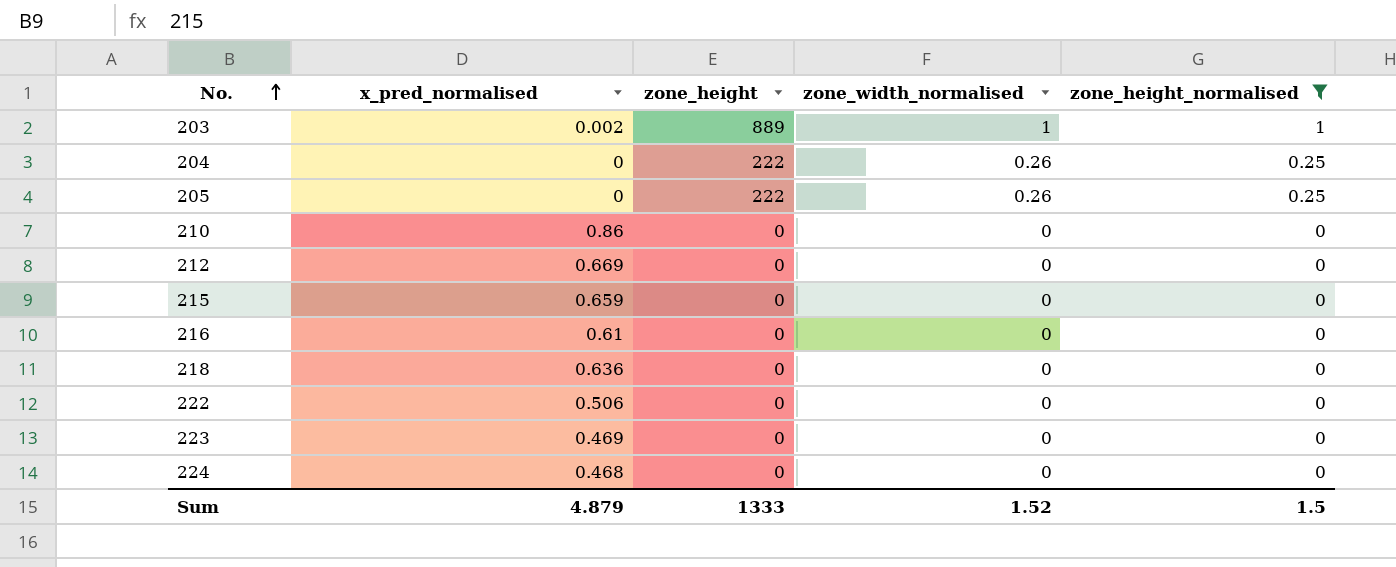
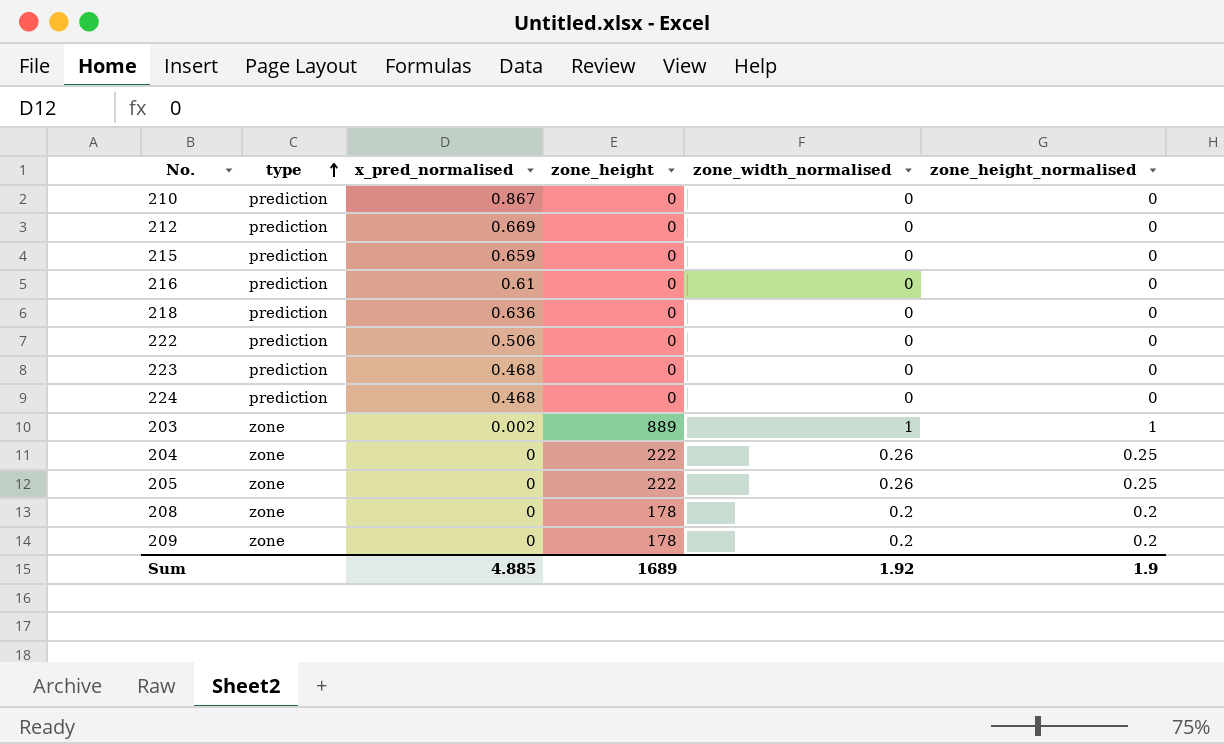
filter: zone_height_normalised != 0.2 -> none
row order: No. ascending -> type ascending
column type | position: none -> 2
210 | x_pred_normalised: 0.86 -> 0.867
223 | x_pred_normalised: 0.469 -> 0.468
Sum | x_pred_normalised: 4.879 -> 4.885
Sum | zone_height: 1333 -> 1689
Sum | zone_width_normalised: 1.52 -> 1.92
Sum | zone_height_normalised: 1.5 -> 1.9

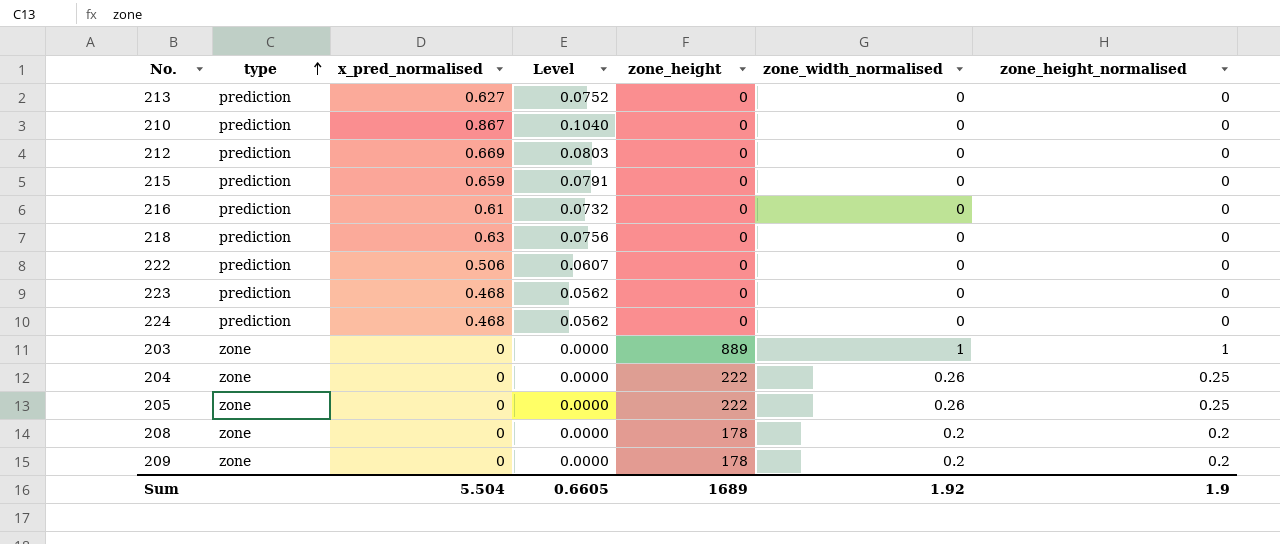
column Level | formula: none -> [x_pred_normalised] * 0.12
row 213: none -> prediction | 0.627 | 0.0752 | 0 | 0 | 0
218 | x_pred_normalised: 0.636 -> 0.63
203 | x_pred_normalised: 0.002 -> 0
Sum | x_pred_normalised: 4.885 -> 5.504

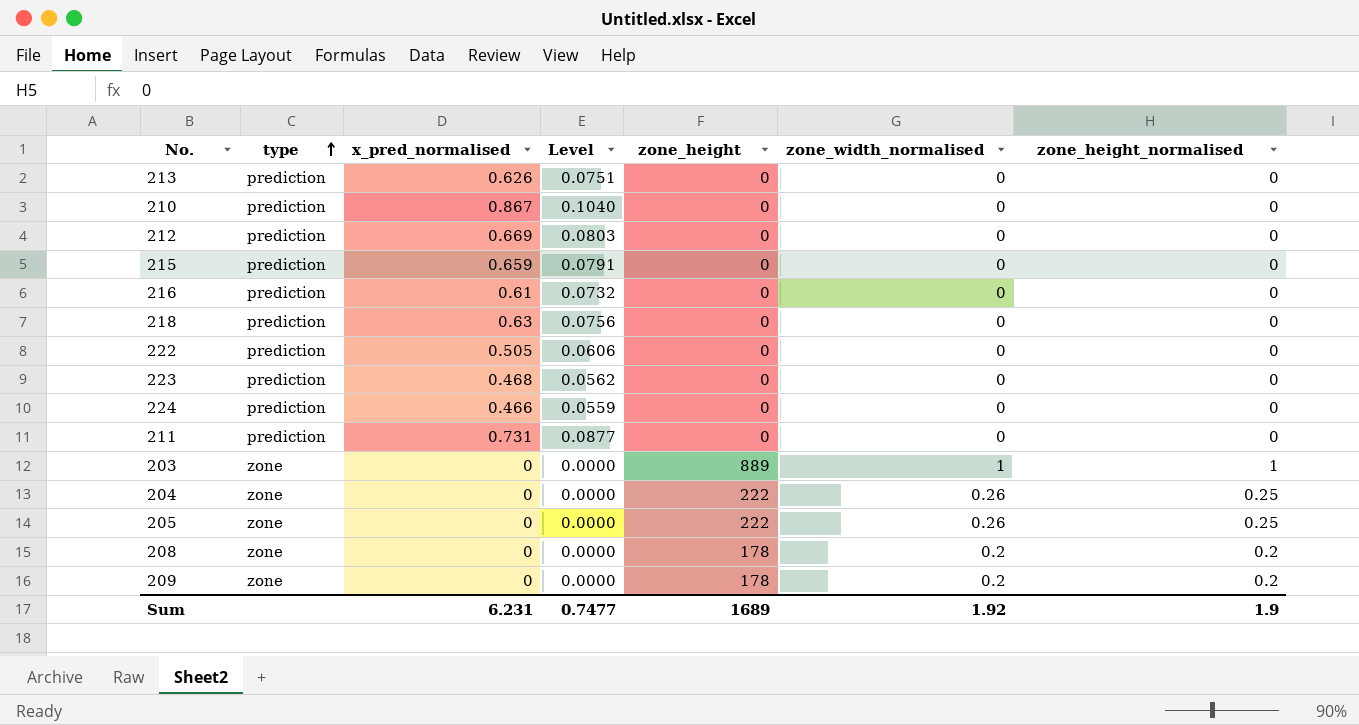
213 | x_pred_normalised: 0.627 -> 0.626
213 | Level: 0.0752 -> 0.0751
222 | x_pred_normalised: 0.506 -> 0.505
222 | Level: 0.0607 -> 0.0606
224 | x_pred_normalised: 0.468 -> 0.466
224 | Level: 0.0562 -> 0.0559
row 211: none -> prediction | 0.731 | 0.0877 | 0 | 0 | 0
Sum | x_pred_normalised: 5.504 -> 6.231
Sum | Level: 0.6605 -> 0.7477

